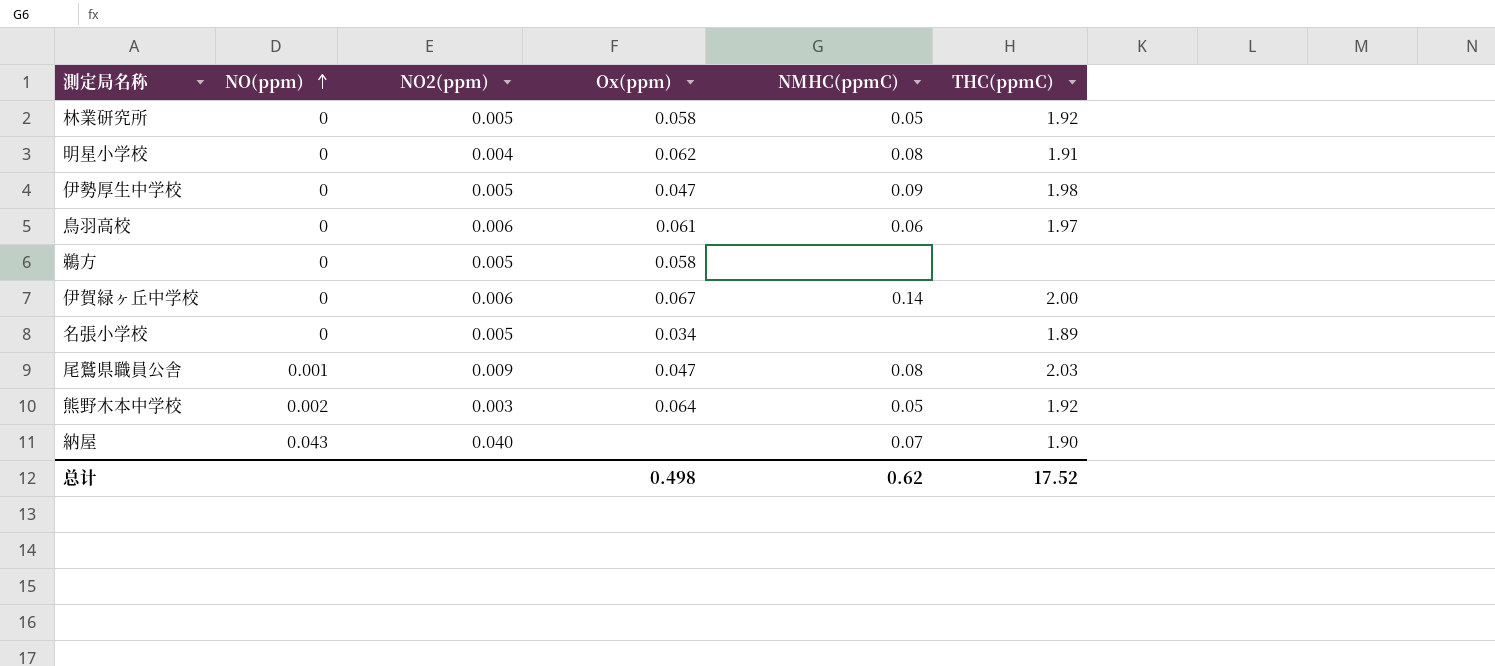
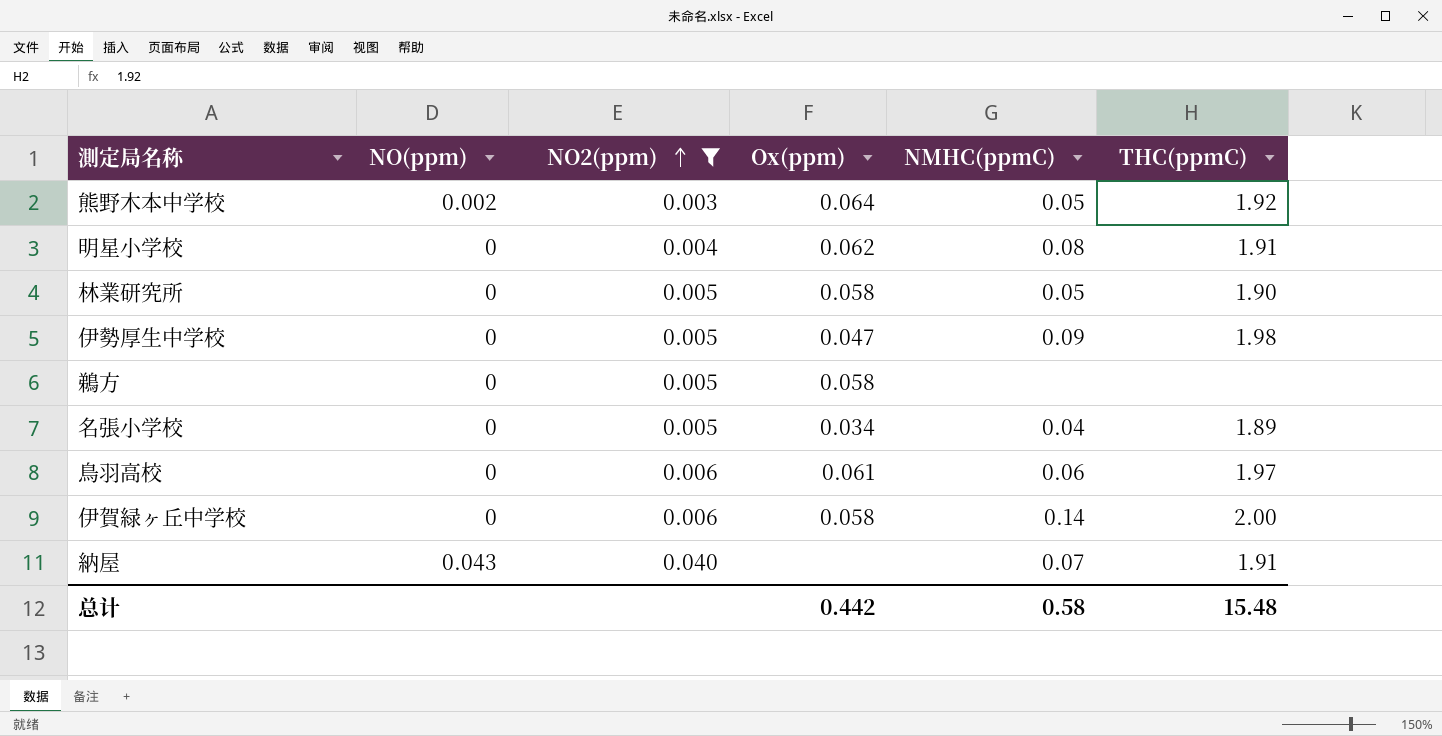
filter: none -> NO2(ppm) != 0.009
row order: NO(ppm) ascending -> NO2(ppm) ascending
林業研究所 | THC(ppmC): 1.92 -> 1.90
名張小学校 | NMHC(ppmC): none -> 0.04
伊賀緑ヶ丘中学校 | Ox(ppm): 0.067 -> 0.058
納屋 | THC(ppmC): 1.90 -> 1.91
总计 | Ox(ppm): 0.498 -> 0.442
总计 | NMHC(ppmC): 0.62 -> 0.58
总计 | THC(ppmC): 17.52 -> 15.48

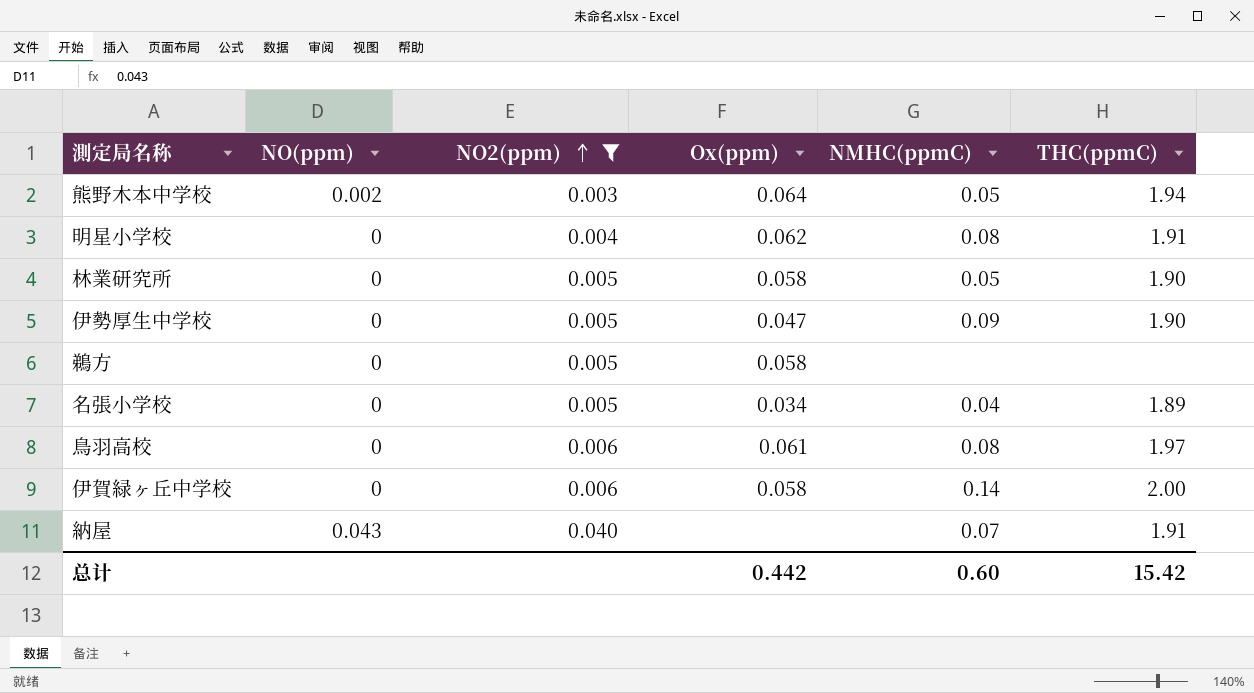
熊野木本中学校 | THC(ppmC): 1.92 -> 1.94
伊勢厚生中学校 | THC(ppmC): 1.98 -> 1.90
鳥羽高校 | NMHC(ppmC): 0.06 -> 0.08
总计 | NMHC(ppmC): 0.58 -> 0.60
总计 | THC(ppmC): 15.48 -> 15.42

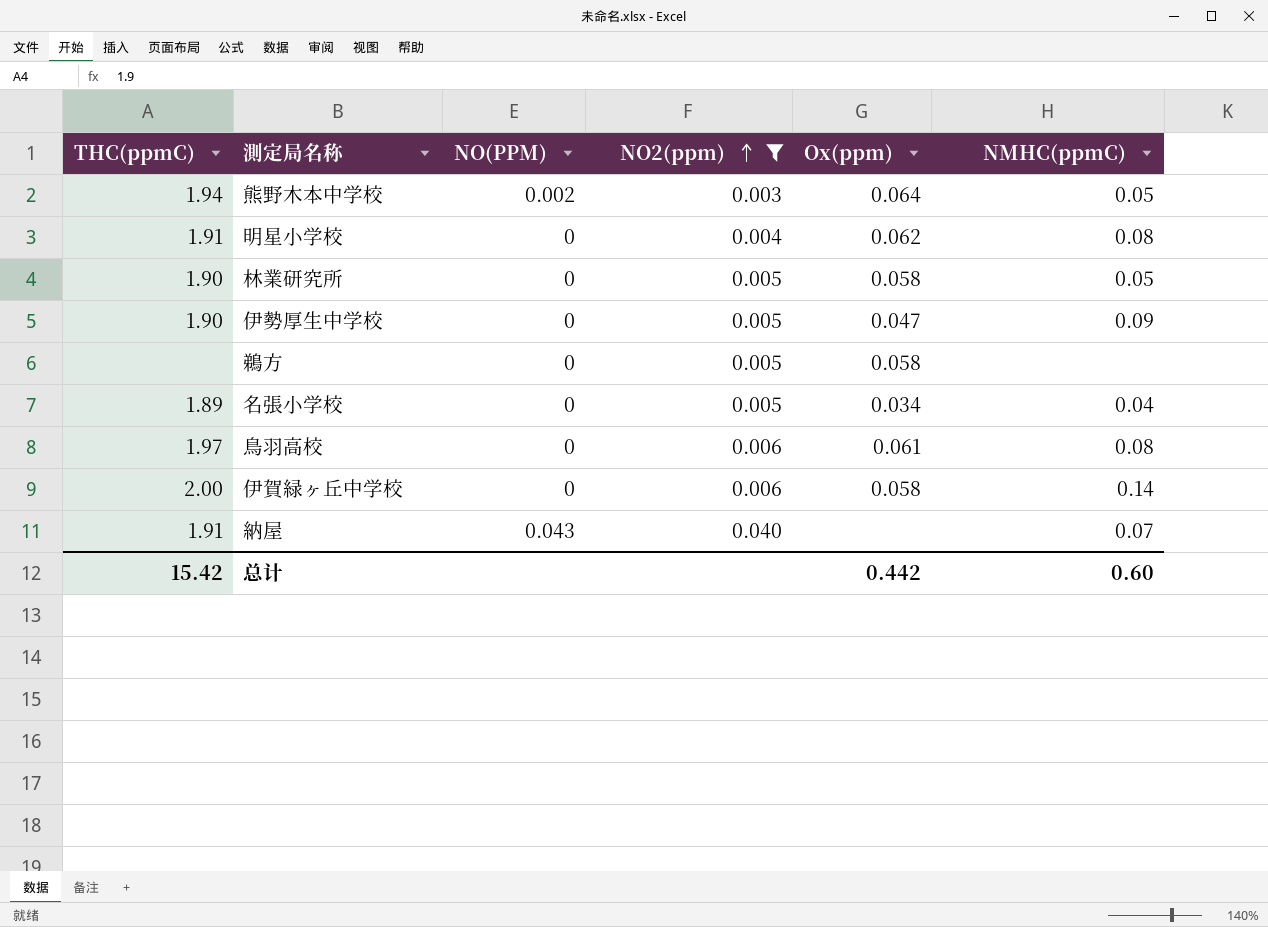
column THC(ppmC) | position: 6 -> 1
column name: NO(ppm) -> NO(PPM)

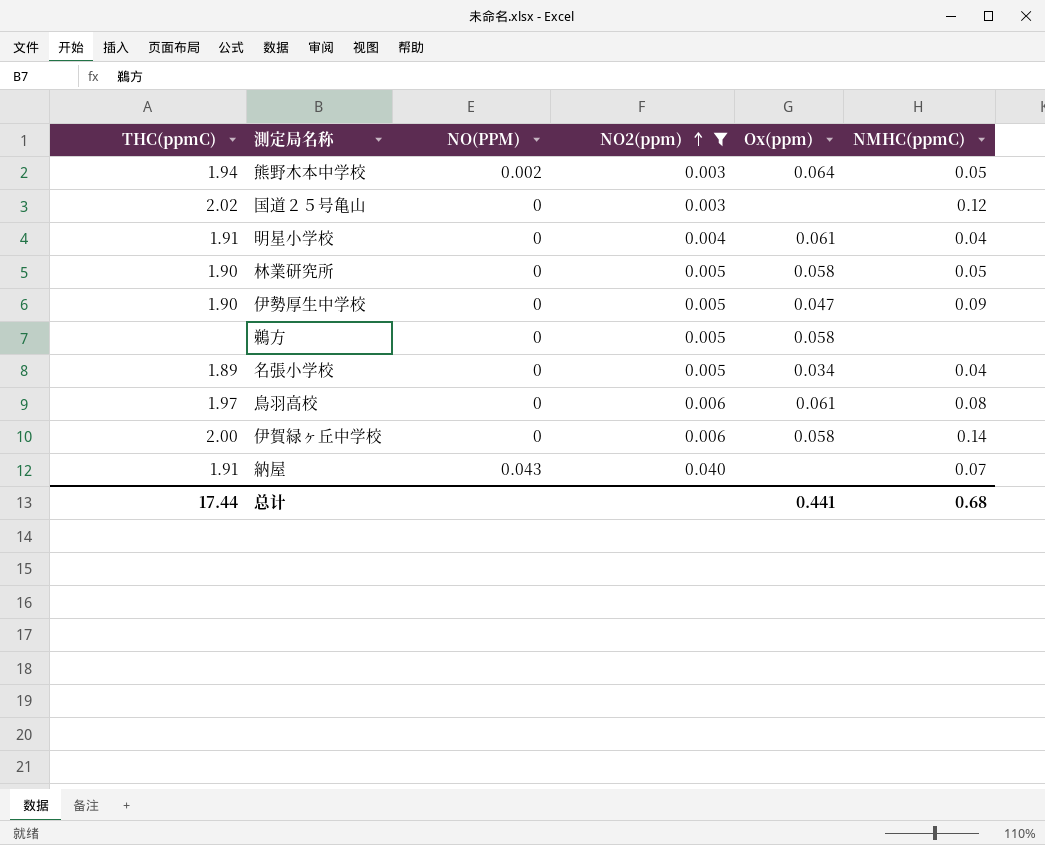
row 国道２５号亀山: none -> 2.02 | 0 | 0.003 | none | 0.12
明星小学校 | Ox(ppm): 0.062 -> 0.061
明星小学校 | NMHC(ppmC): 0.08 -> 0.04
总计 | THC(ppmC): 15.42 -> 17.44
总计 | Ox(ppm): 0.442 -> 0.441
总计 | NMHC(ppmC): 0.60 -> 0.68

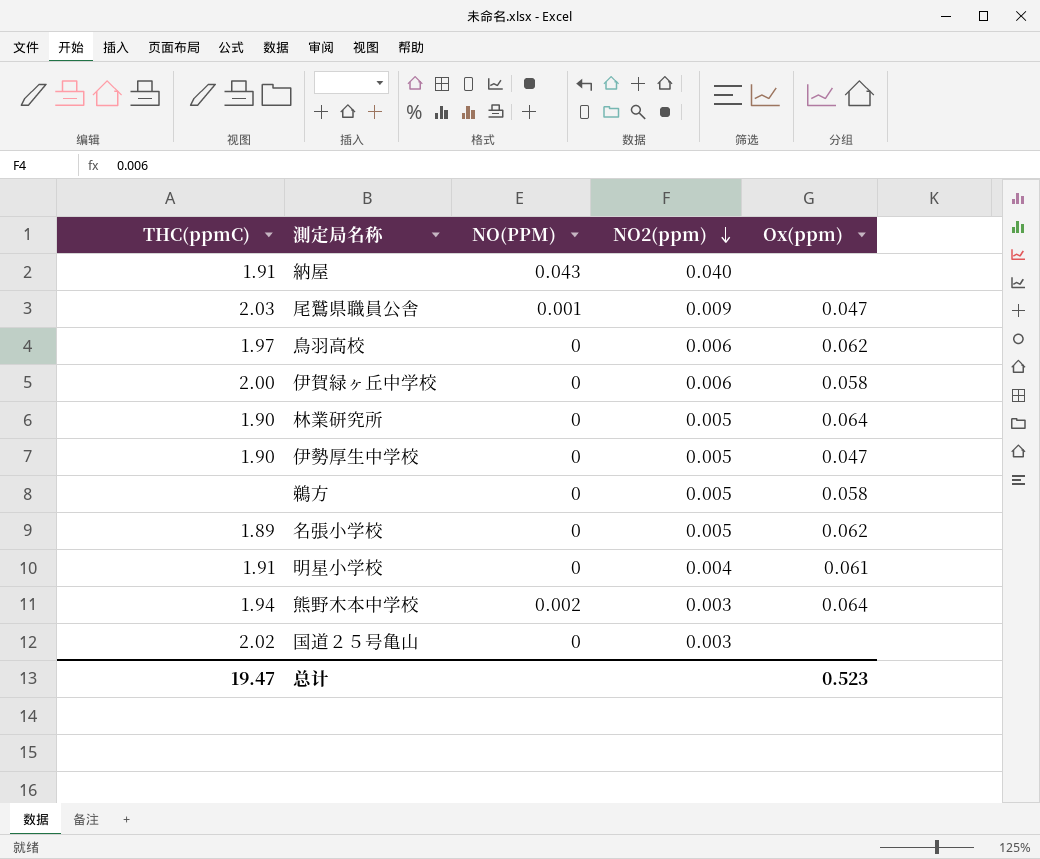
filter: NO2(ppm) != 0.009 -> none
row order: NO2(ppm) ascending -> NO2(ppm) descending
column NMHC(ppmC) | position: 6 -> none
鳥羽高校 | Ox(ppm): 0.061 -> 0.062
林業研究所 | Ox(ppm): 0.058 -> 0.064
名張小学校 | Ox(ppm): 0.034 -> 0.062
总计 | THC(ppmC): 17.44 -> 19.47
总计 | Ox(ppm): 0.441 -> 0.523

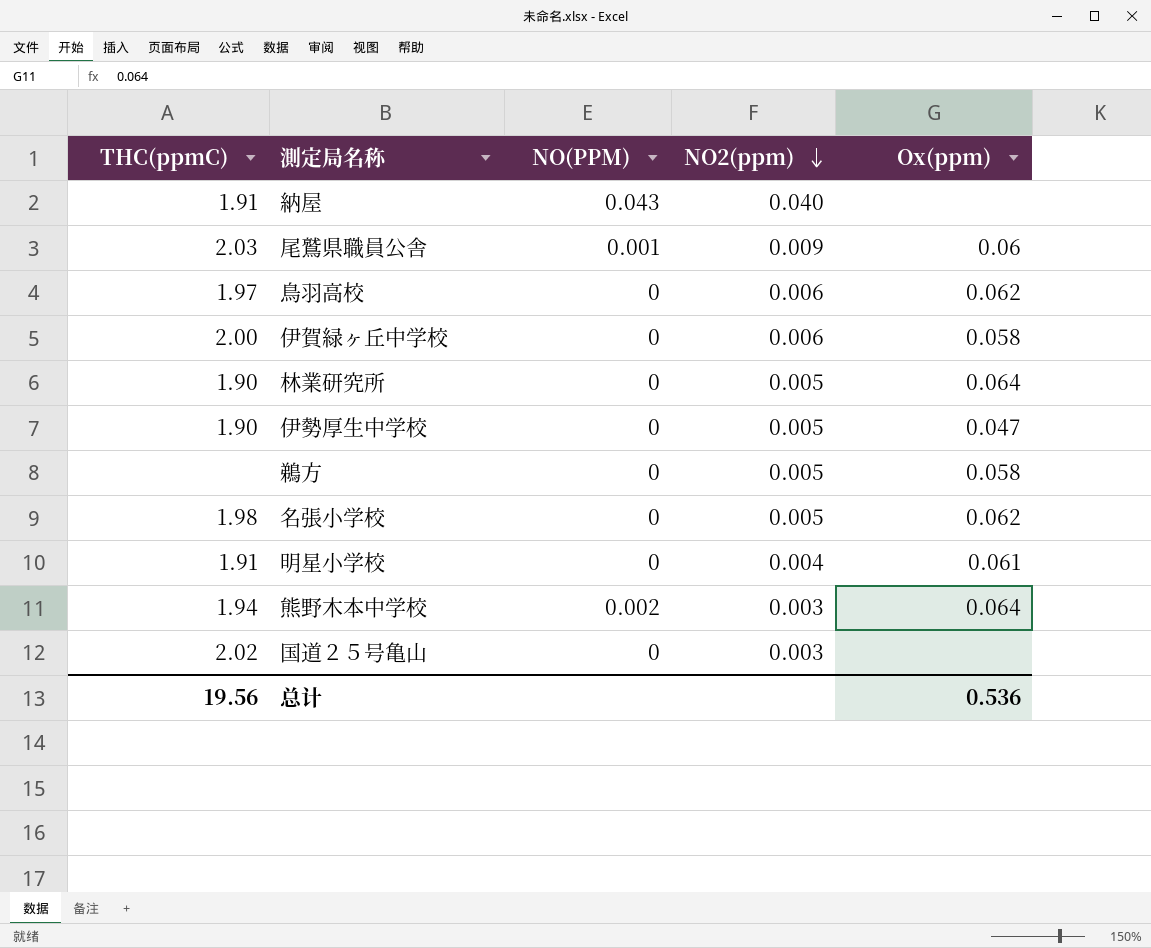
尾鷲県職員公舎 | Ox(ppm): 0.047 -> 0.06
名張小学校 | THC(ppmC): 1.89 -> 1.98
总计 | THC(ppmC): 19.47 -> 19.56
总计 | Ox(ppm): 0.523 -> 0.536

